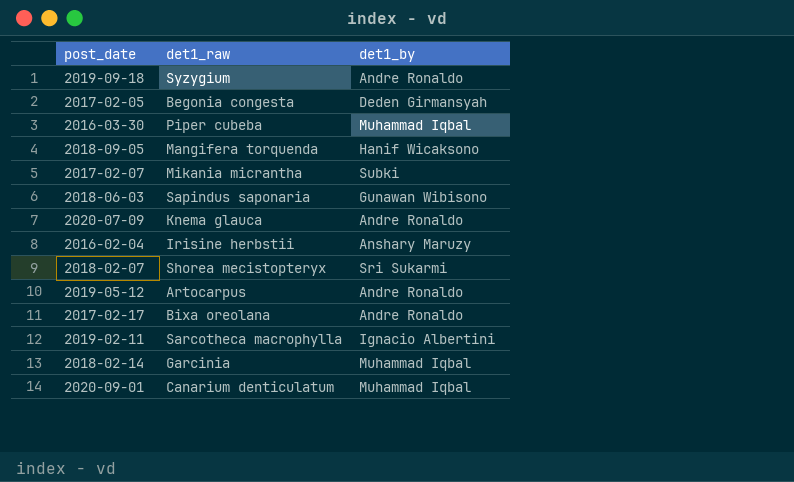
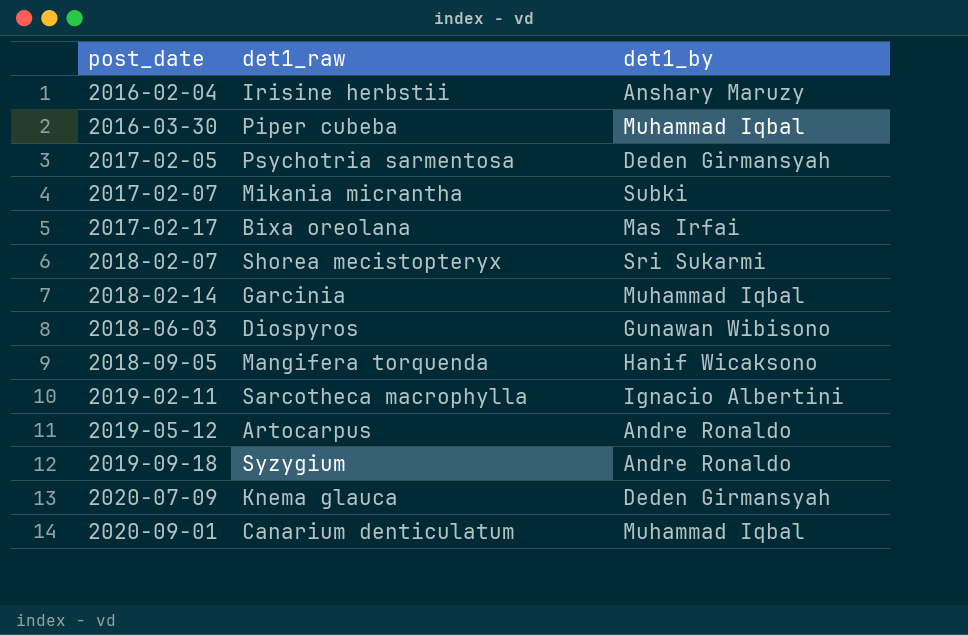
row order: none -> post_date ascending
2017-02-05 | det1_raw: Begonia congesta -> Psychotria sarmentosa
2017-02-17 | det1_by: Andre Ronaldo -> Mas Irfai
2018-06-03 | det1_raw: Sapindus saponaria -> Diospyros
2020-07-09 | det1_by: Andre Ronaldo -> Deden Girmansyah

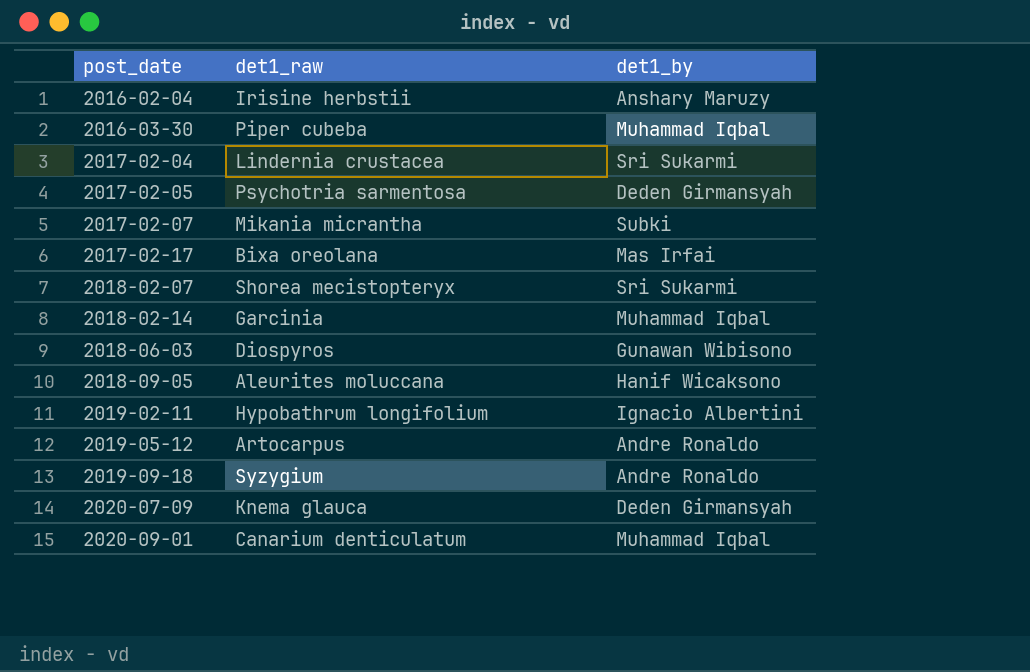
row 2017-02-04: none -> Lindernia crustacea | Sri Sukarmi
2018-09-05 | det1_raw: Mangifera torquenda -> Aleurites moluccana
2019-02-11 | det1_raw: Sarcotheca macrophylla -> Hypobathrum longifolium

